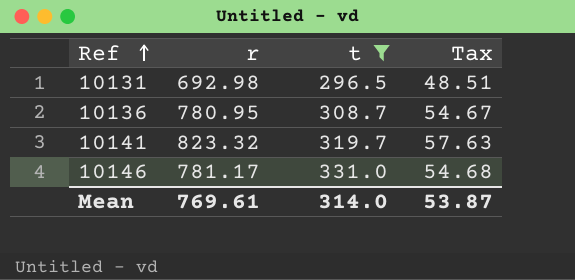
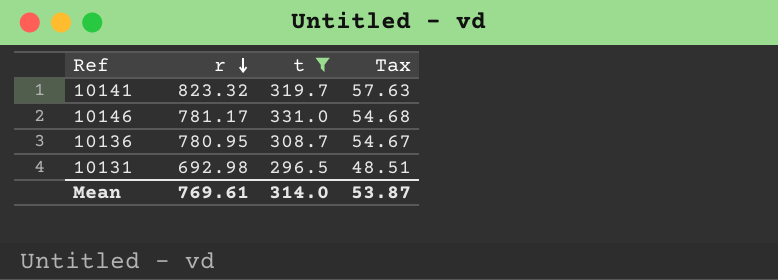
row order: Ref ascending -> r descending

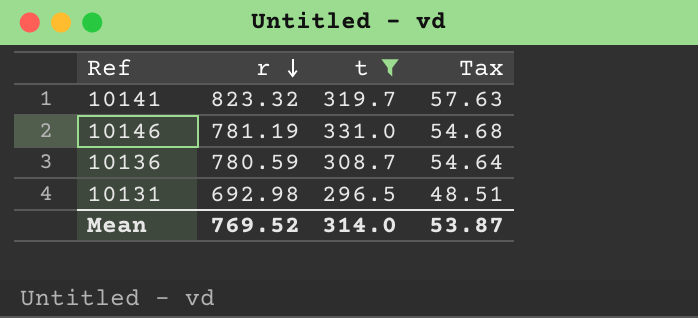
10146 | r: 781.17 -> 781.19
10136 | r: 780.95 -> 780.59
10136 | Tax: 54.67 -> 54.64
Mean | r: 769.61 -> 769.52

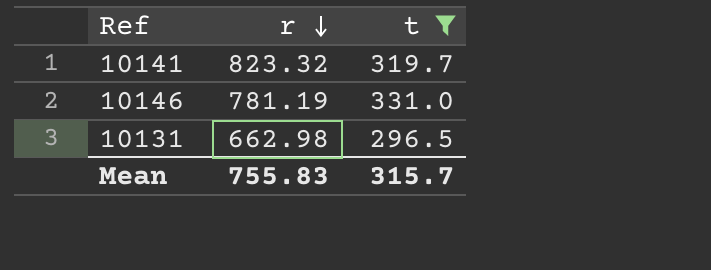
column Tax | formula: [r] * 0.07 -> none
row 10136: 780.59 | 308.7 | 54.64 -> none
10131 | r: 692.98 -> 662.98
Mean | r: 769.52 -> 755.83
Mean | t: 314.0 -> 315.7

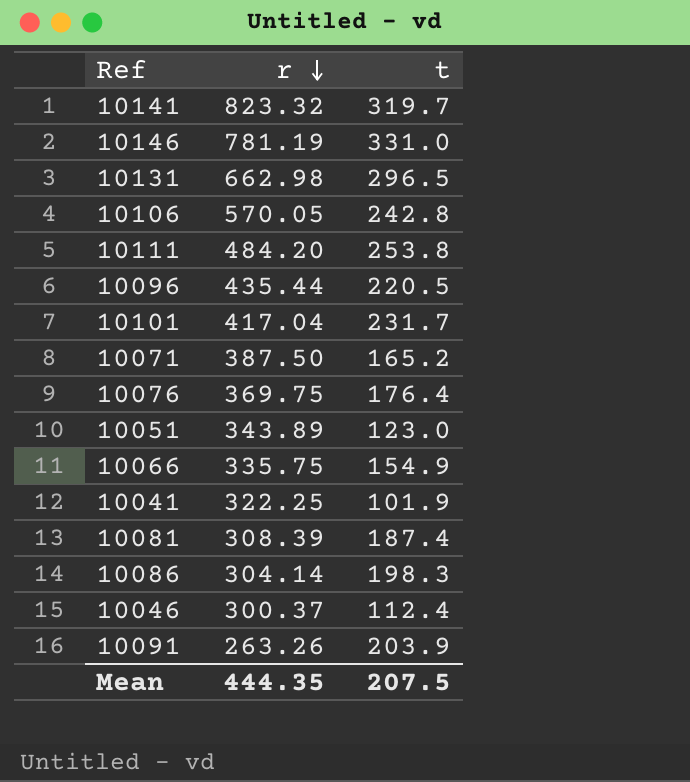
filter: t >= 296.5 -> none
Mean | r: 755.83 -> 444.35
Mean | t: 315.7 -> 207.5

